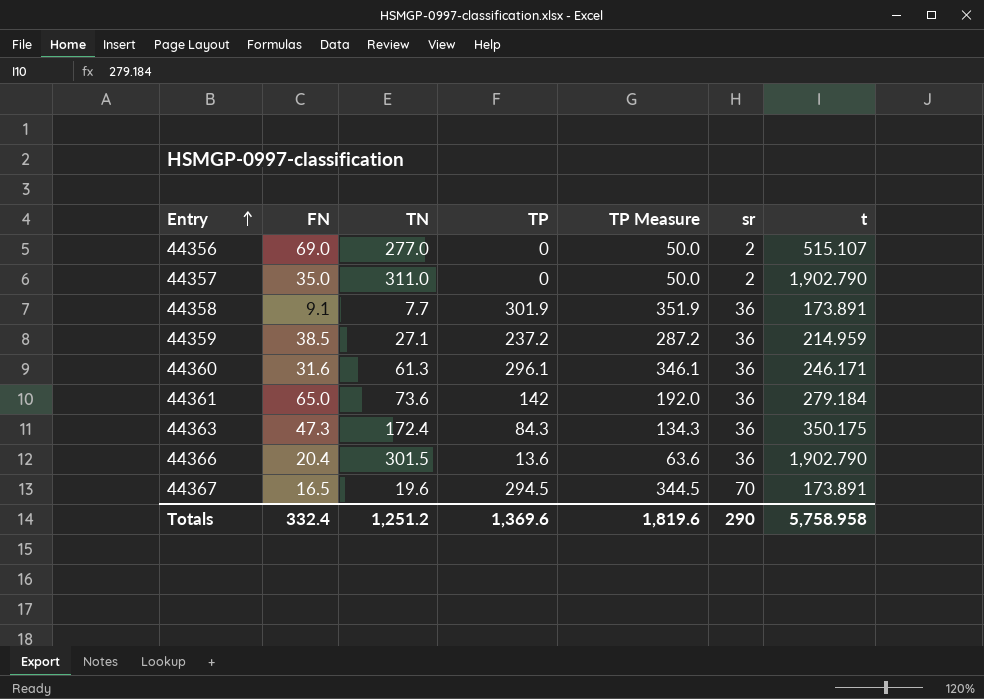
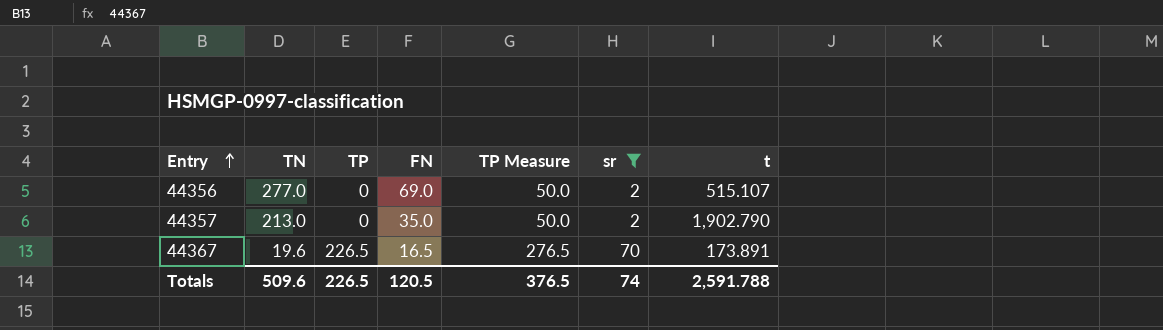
filter: none -> sr != 36
column FN | position: 2 -> 4
44357 | TN: 311.0 -> 213.0
44367 | TP: 294.5 -> 226.5
44367 | TP Measure: 344.5 -> 276.5
Totals | TN: 1,251.2 -> 509.6
Totals | TP: 1,369.6 -> 226.5
Totals | FN: 332.4 -> 120.5
Totals | TP Measure: 1,819.6 -> 376.5
Totals | sr: 290 -> 74
Totals | t: 5,758.958 -> 2,591.788

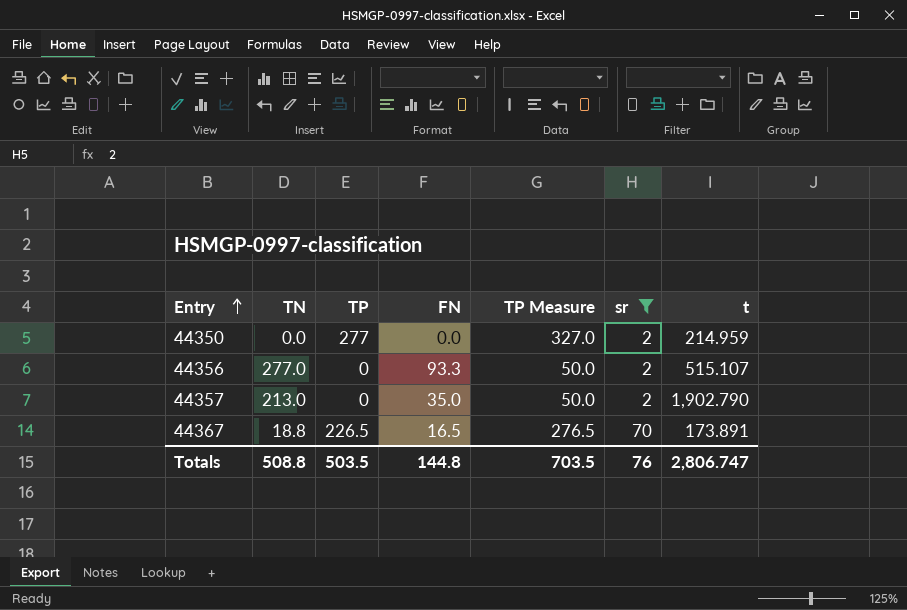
row 44350: none -> 0.0 | 277 | 0.0 | 327.0 | 2 | 214.959
44356 | FN: 69.0 -> 93.3
44367 | TN: 19.6 -> 18.8
Totals | TN: 509.6 -> 508.8
Totals | TP: 226.5 -> 503.5
Totals | FN: 120.5 -> 144.8
Totals | TP Measure: 376.5 -> 703.5
Totals | sr: 74 -> 76
Totals | t: 2,591.788 -> 2,806.747

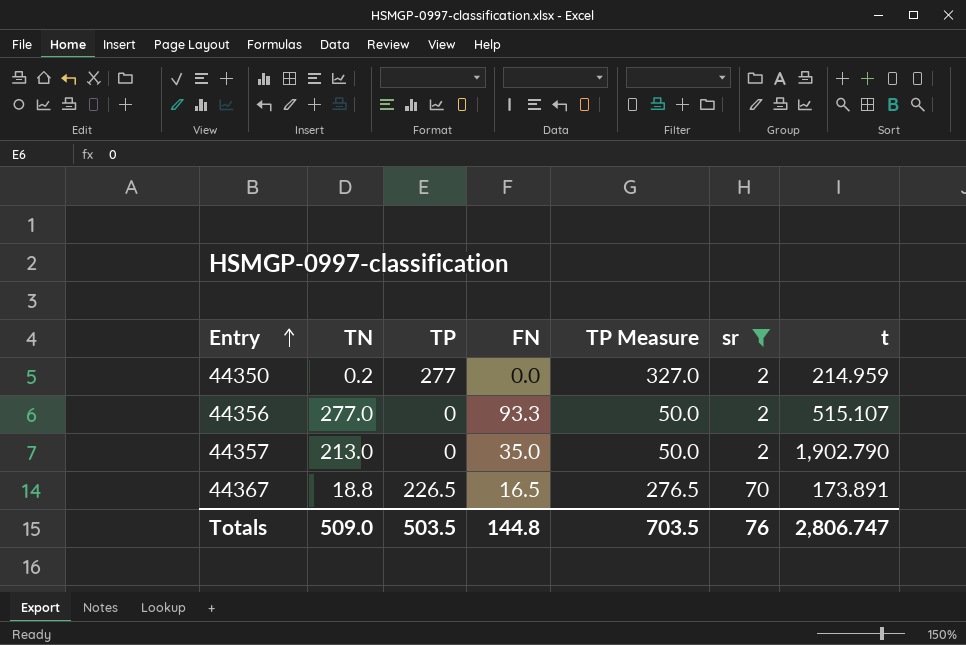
44350 | TN: 0.0 -> 0.2
Totals | TN: 508.8 -> 509.0

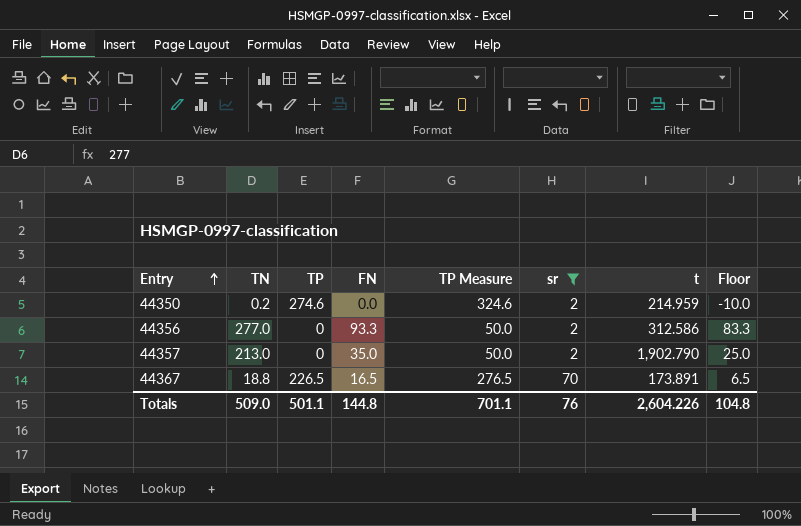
column Floor | formula: none -> [FN] - 10
44350 | TP: 277 -> 274.6
44350 | TP Measure: 327.0 -> 324.6
44356 | t: 515.107 -> 312.586
Totals | TP: 503.5 -> 501.1
Totals | TP Measure: 703.5 -> 701.1
Totals | t: 2,806.747 -> 2,604.226

